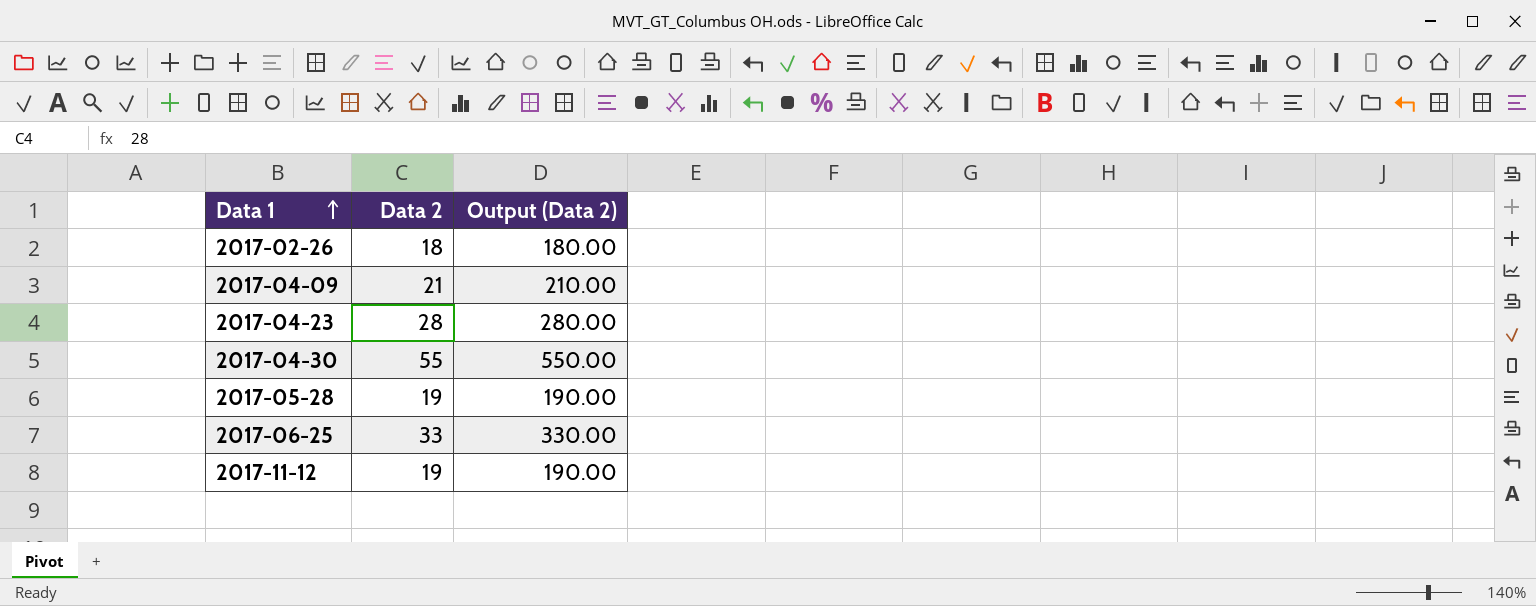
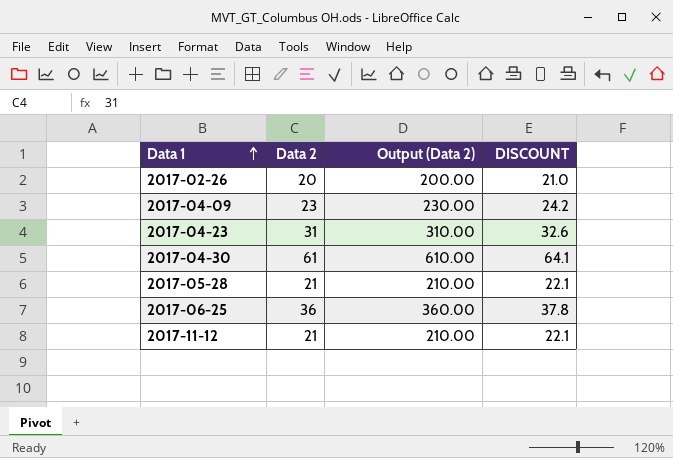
column DISCOUNT | formula: none -> [Data 2] * 1.05
2017-02-26 | Data 2: 18 -> 20
2017-02-26 | Output (Data 2): 180.00 -> 200.00
2017-04-09 | Data 2: 21 -> 23
2017-04-09 | Output (Data 2): 210.00 -> 230.00
2017-04-23 | Data 2: 28 -> 31
2017-04-23 | Output (Data 2): 280.00 -> 310.00
2017-04-30 | Data 2: 55 -> 61
2017-04-30 | Output (Data 2): 550.00 -> 610.00
2017-05-28 | Data 2: 19 -> 21
2017-05-28 | Output (Data 2): 190.00 -> 210.00
2017-06-25 | Data 2: 33 -> 36
2017-06-25 | Output (Data 2): 330.00 -> 360.00
2017-11-12 | Data 2: 19 -> 21
2017-11-12 | Output (Data 2): 190.00 -> 210.00

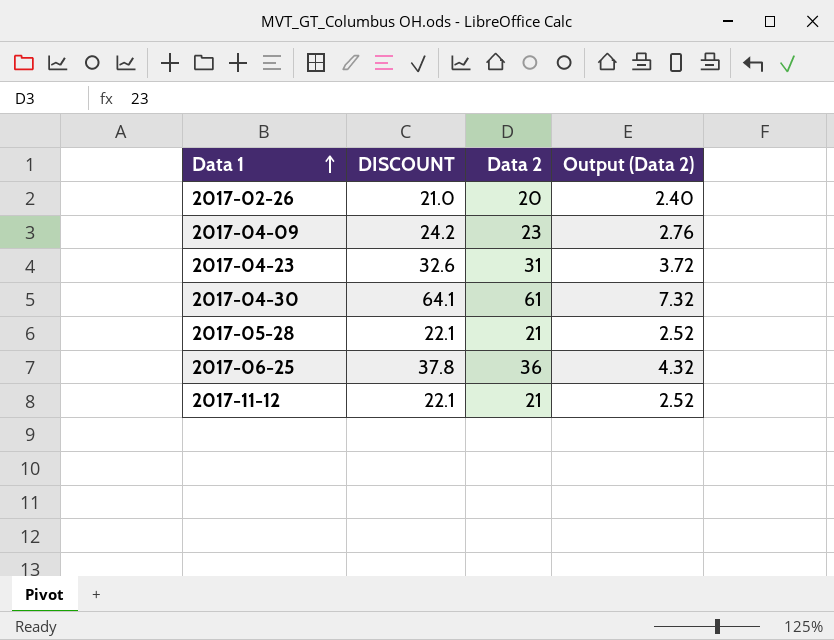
column DISCOUNT | position: 4 -> 2
column Output (Data 2) | formula: [Data 2] * 10 -> [Data 2] * 0.12

